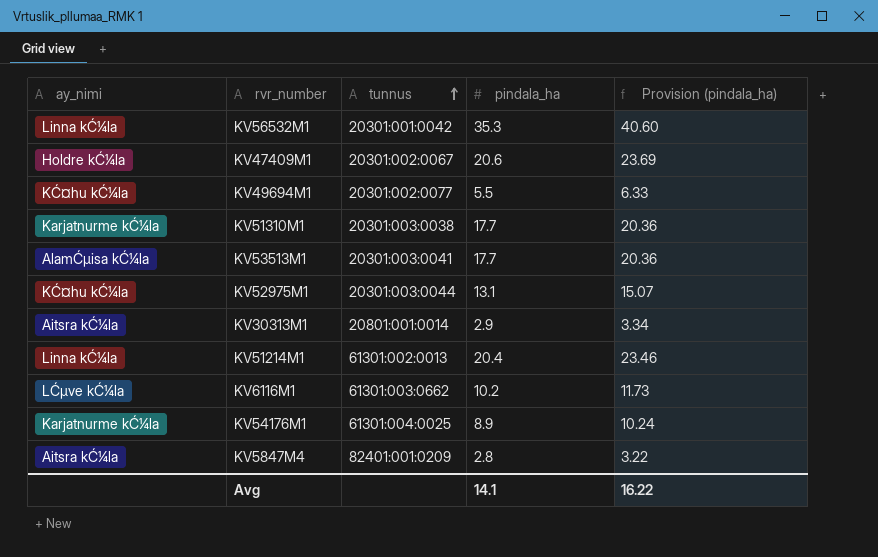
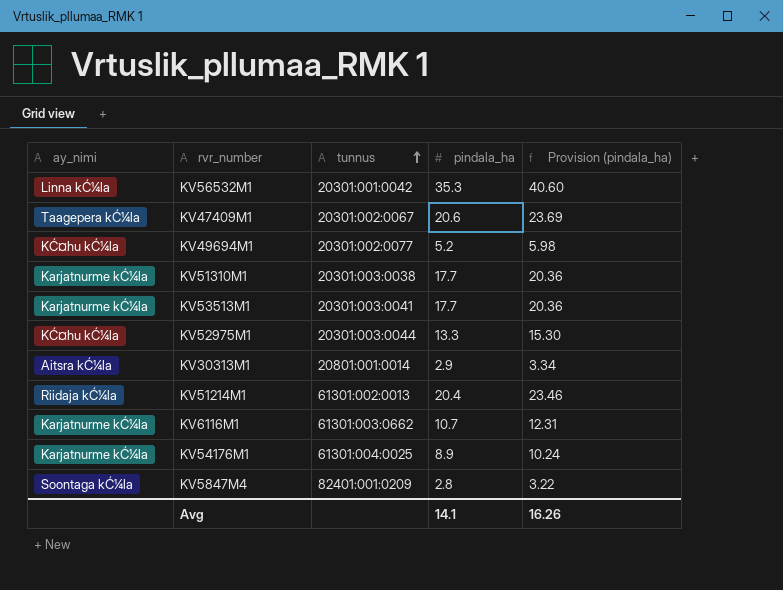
KV47409M1 | ay_nimi: Holdre kĆ¼la -> Taagepera kĆ¼la
KV49694M1 | pindala_ha: 5.5 -> 5.2
KV49694M1 | Provision (pindala_ha): 6.33 -> 5.98
KV53513M1 | ay_nimi: AlamĆµisa kĆ¼la -> Karjatnurme kĆ¼la
KV52975M1 | pindala_ha: 13.1 -> 13.3
KV52975M1 | Provision (pindala_ha): 15.07 -> 15.30
KV51214M1 | ay_nimi: Linna kĆ¼la -> Riidaja kĆ¼la
KV6116M1 | ay_nimi: LĆµve kĆ¼la -> Karjatnurme kĆ¼la
KV6116M1 | pindala_ha: 10.2 -> 10.7
KV6116M1 | Provision (pindala_ha): 11.73 -> 12.31
KV5847M4 | ay_nimi: Aitsra kĆ¼la -> Soontaga kĆ¼la
Avg | Provision (pindala_ha): 16.22 -> 16.26

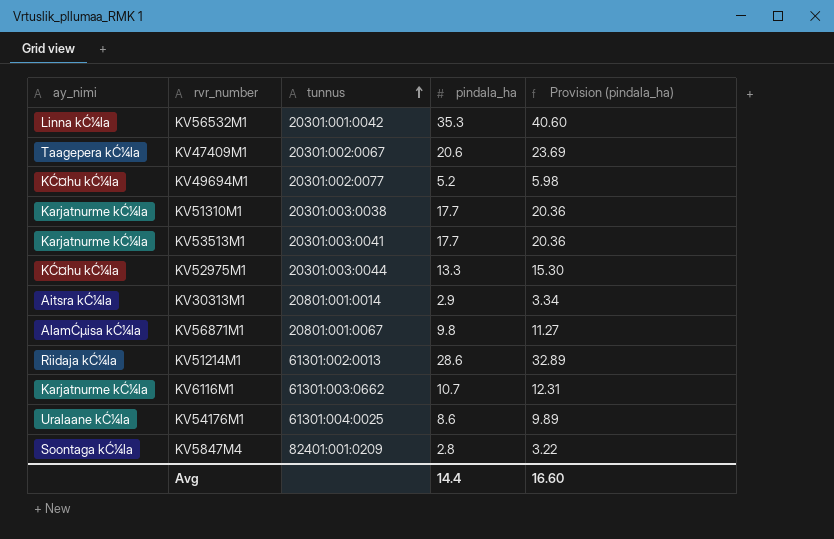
row KV56871M1: none -> AlamĆµisa kĆ¼la | 20801:001:0067 | 9.8 | 11.27
KV51214M1 | pindala_ha: 20.4 -> 28.6
KV51214M1 | Provision (pindala_ha): 23.46 -> 32.89
KV54176M1 | ay_nimi: Karjatnurme kĆ¼la -> Uralaane kĆ¼la
KV54176M1 | pindala_ha: 8.9 -> 8.6
KV54176M1 | Provision (pindala_ha): 10.24 -> 9.89
Avg | pindala_ha: 14.1 -> 14.4
Avg | Provision (pindala_ha): 16.26 -> 16.60

